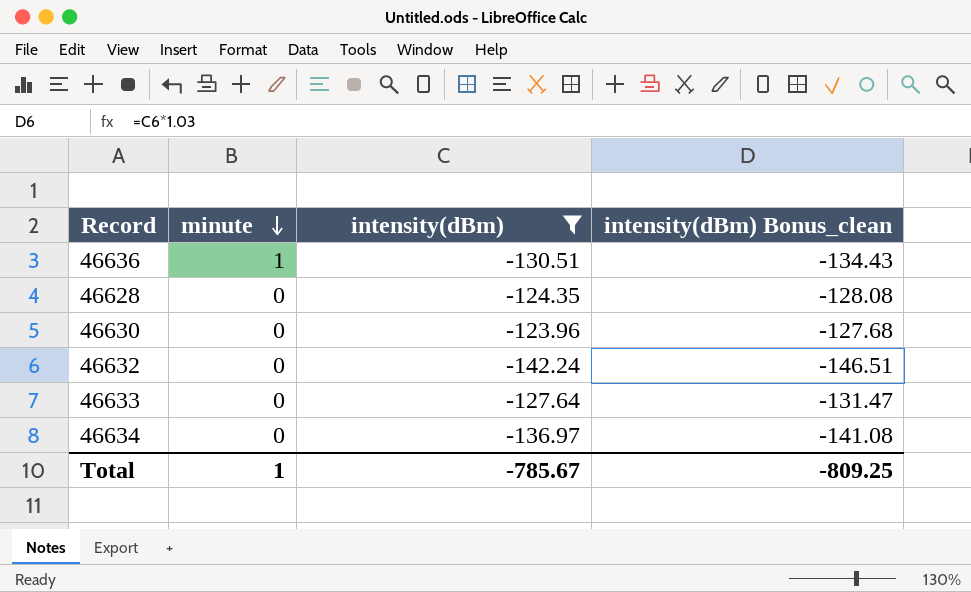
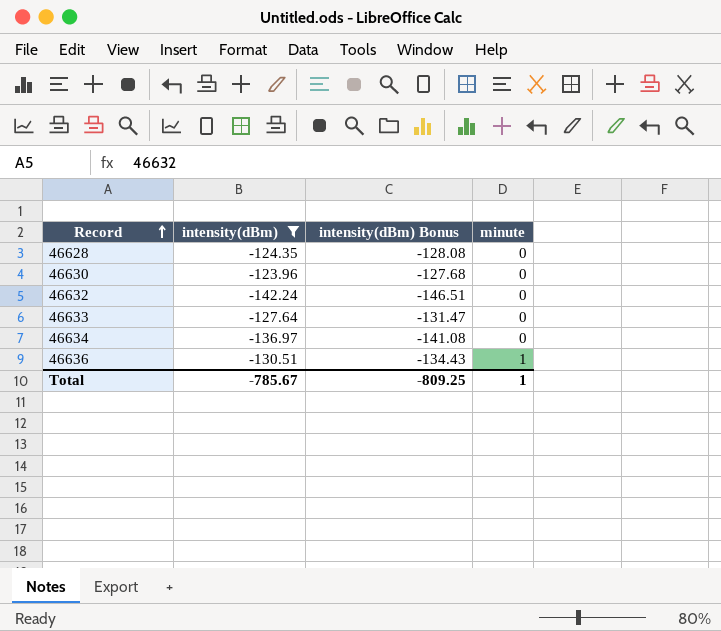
row order: minute descending -> Record ascending
column name: intensity(dBm) Bonus_clean -> intensity(dBm) Bonus
column minute | position: 2 -> 4

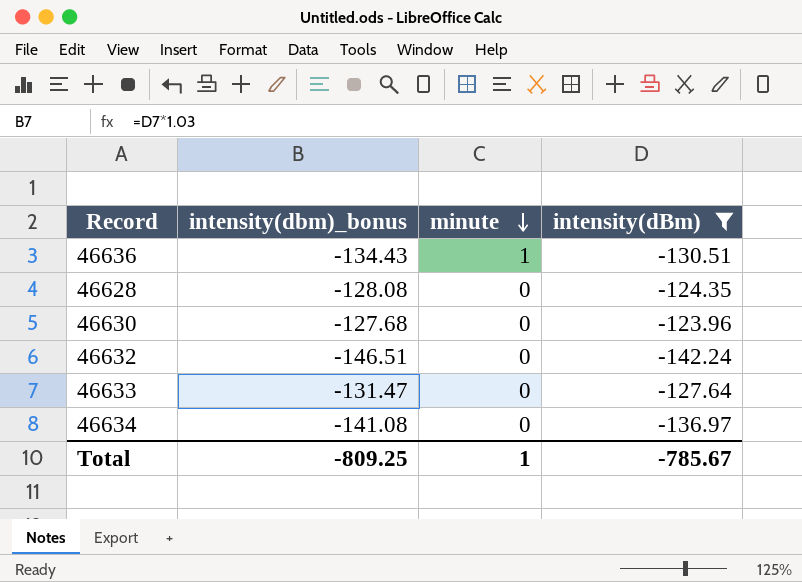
row order: Record ascending -> minute descending
column name: intensity(dBm) Bonus -> intensity(dbm)_bonus
column intensity(dBm) | position: 2 -> 4

